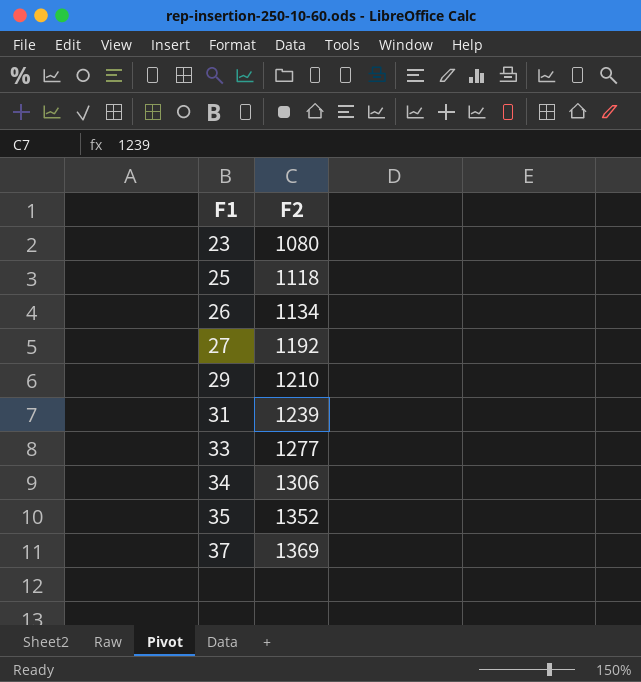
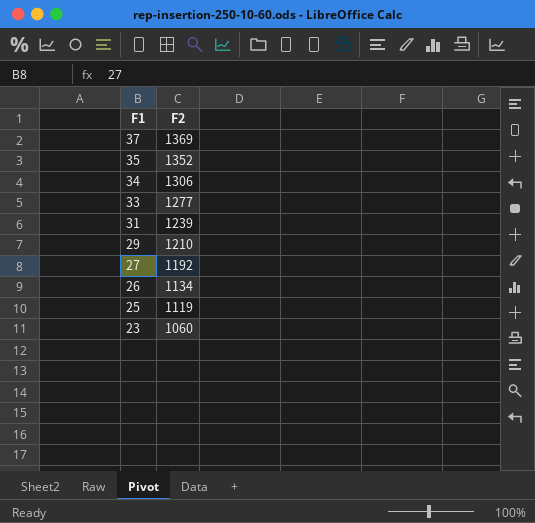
row order: F1 ascending -> F1 descending
25 | F2: 1118 -> 1119
23 | F2: 1080 -> 1060

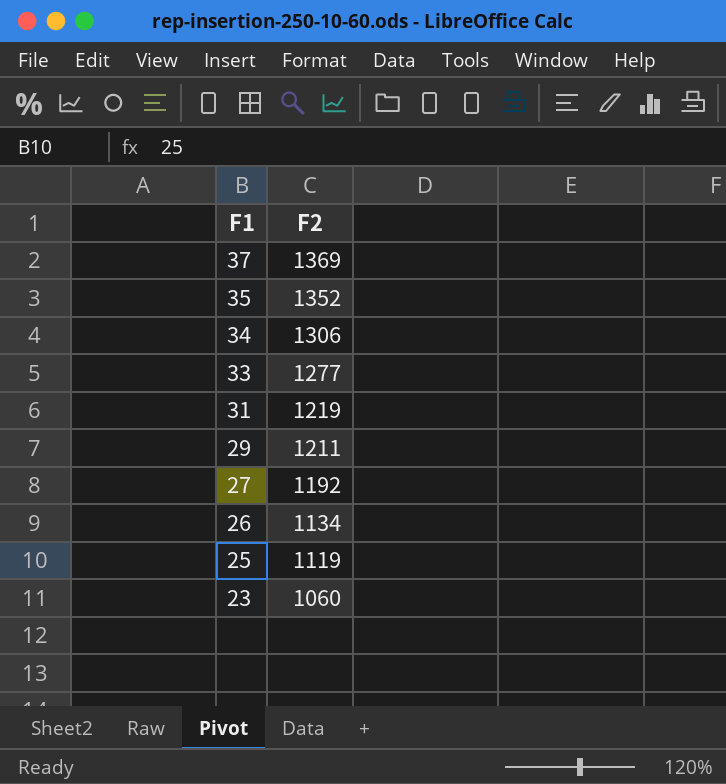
31 | F2: 1239 -> 1219
29 | F2: 1210 -> 1211

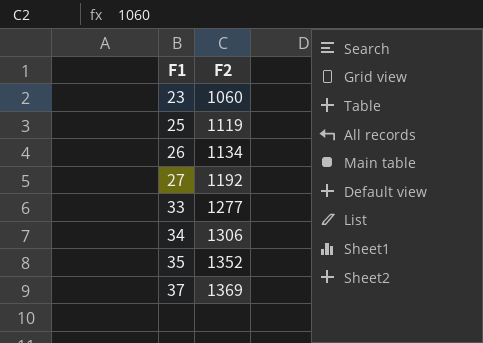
row order: F1 descending -> F1 ascending
row 31: 1219 -> none
row 29: 1211 -> none

